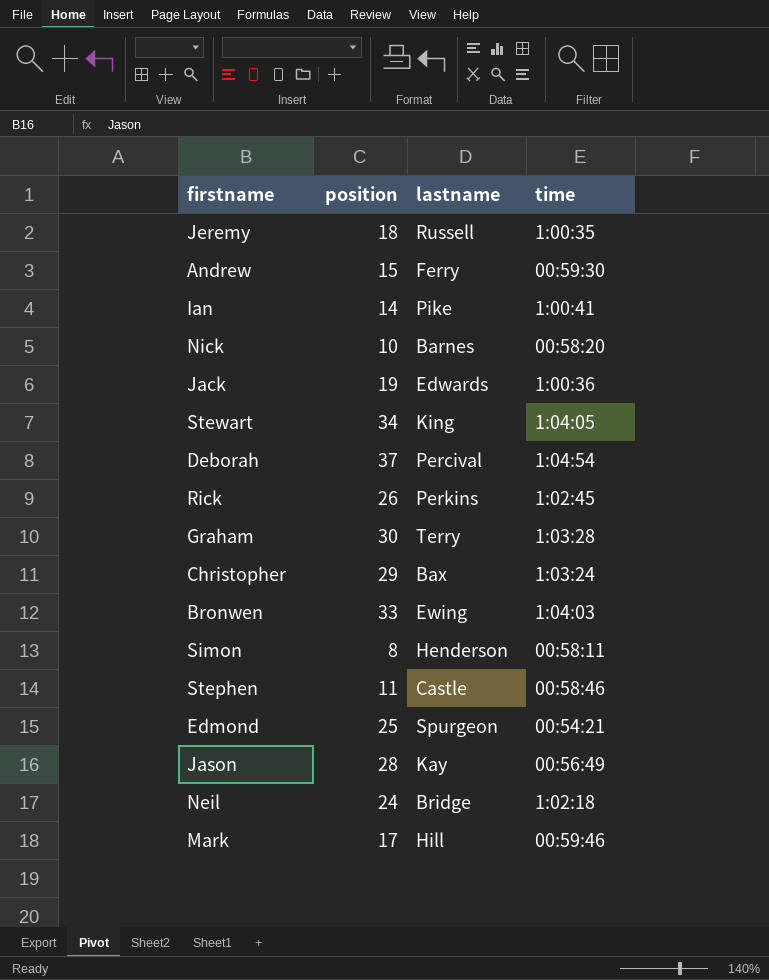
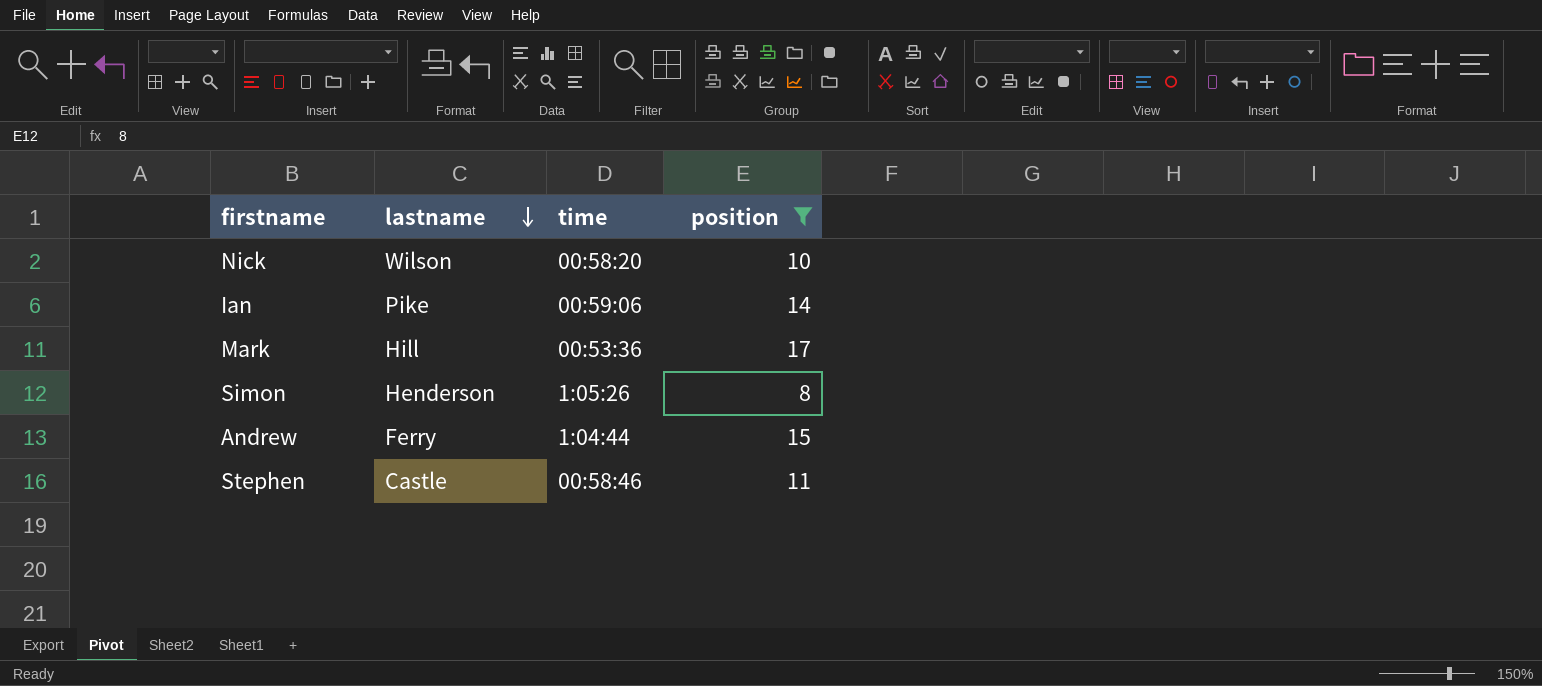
filter: none -> position <= 17
row order: none -> lastname descending
column position | position: 2 -> 4
Nick | lastname: Barnes -> Wilson
Ian | time: 1:00:41 -> 00:59:06
Mark | time: 00:59:46 -> 00:53:36
Simon | time: 00:58:11 -> 1:05:26
Andrew | time: 00:59:30 -> 1:04:44

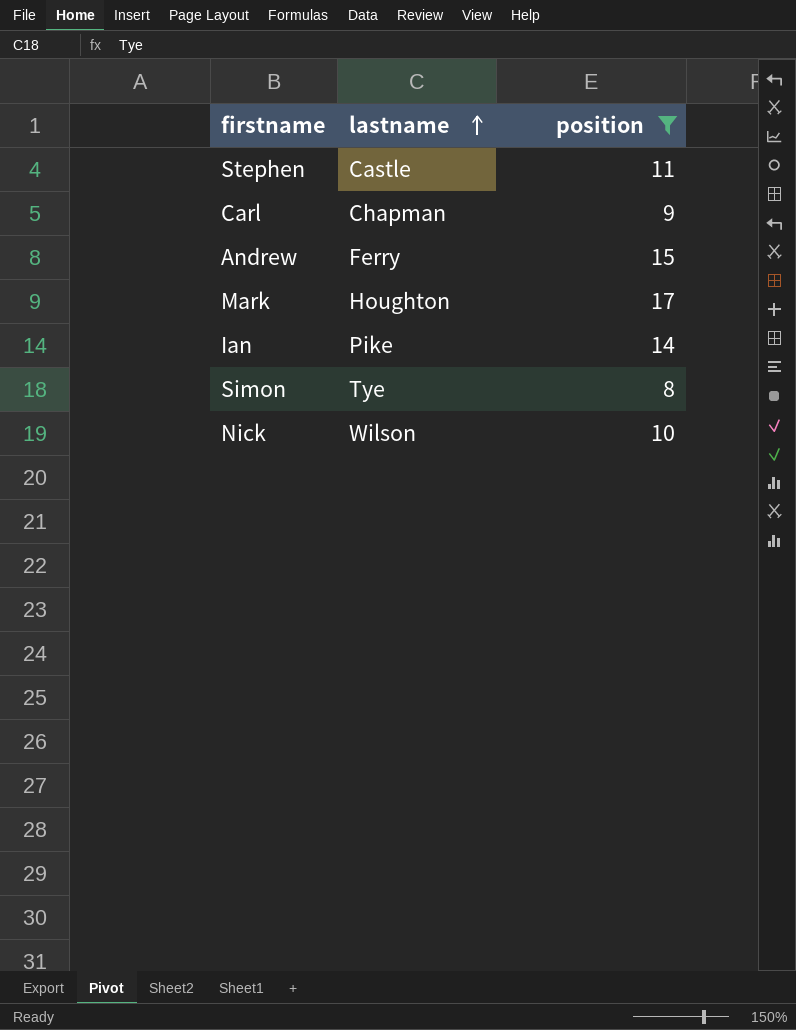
row order: lastname descending -> lastname ascending
column time | position: 3 -> none
row Carl: none -> Chapman | 9
Mark | lastname: Hill -> Houghton
Simon | lastname: Henderson -> Tye

